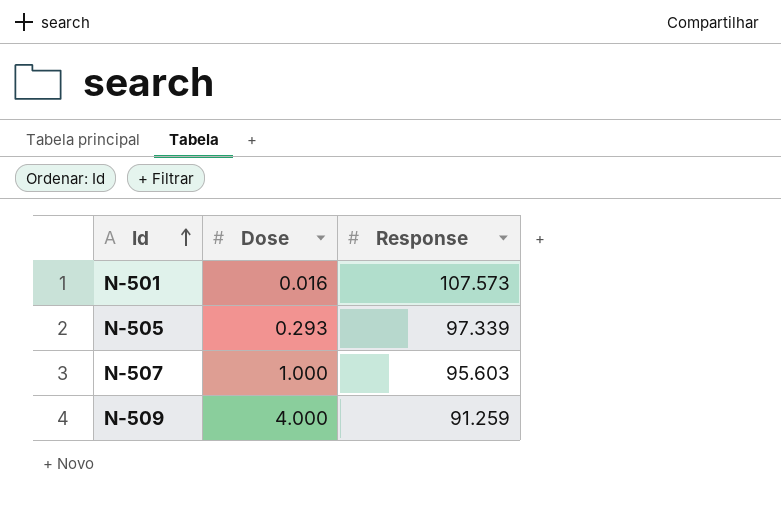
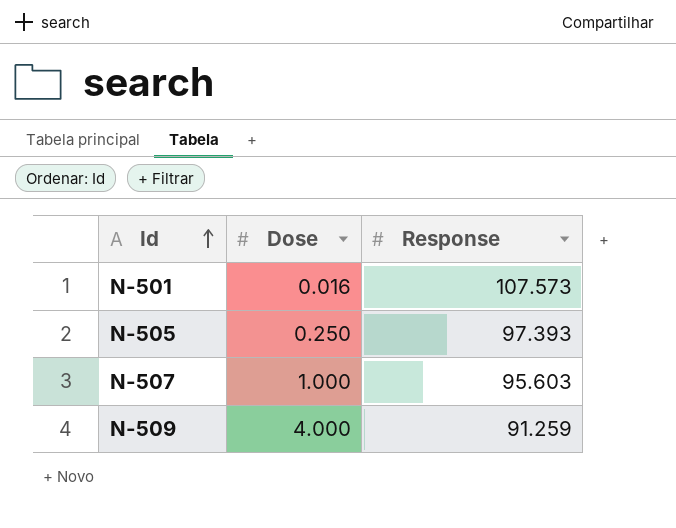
N-505 | Dose: 0.293 -> 0.250
N-505 | Response: 97.339 -> 97.393

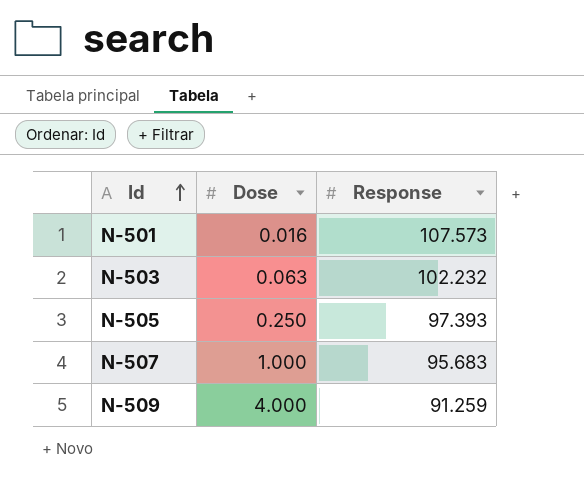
row N-503: none -> 0.063 | 102.232
N-507 | Response: 95.603 -> 95.683

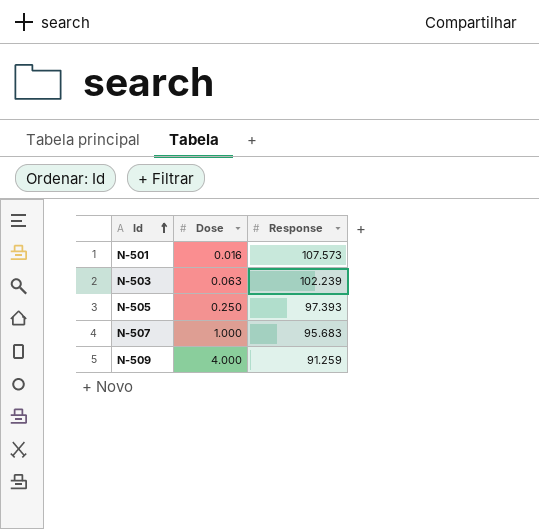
N-503 | Response: 102.232 -> 102.239

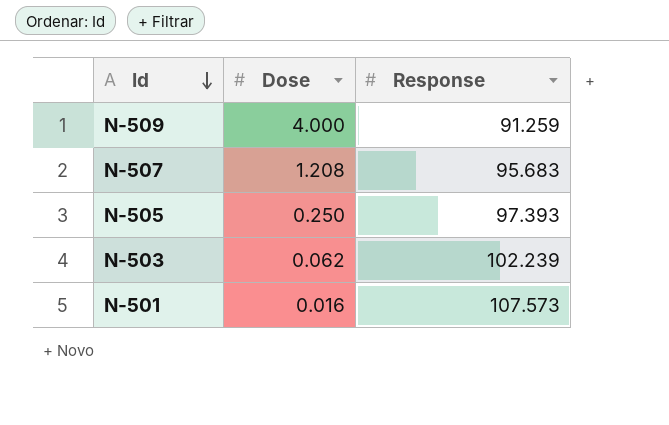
row order: Id ascending -> Id descending
N-507 | Dose: 1.000 -> 1.208
N-503 | Dose: 0.063 -> 0.062

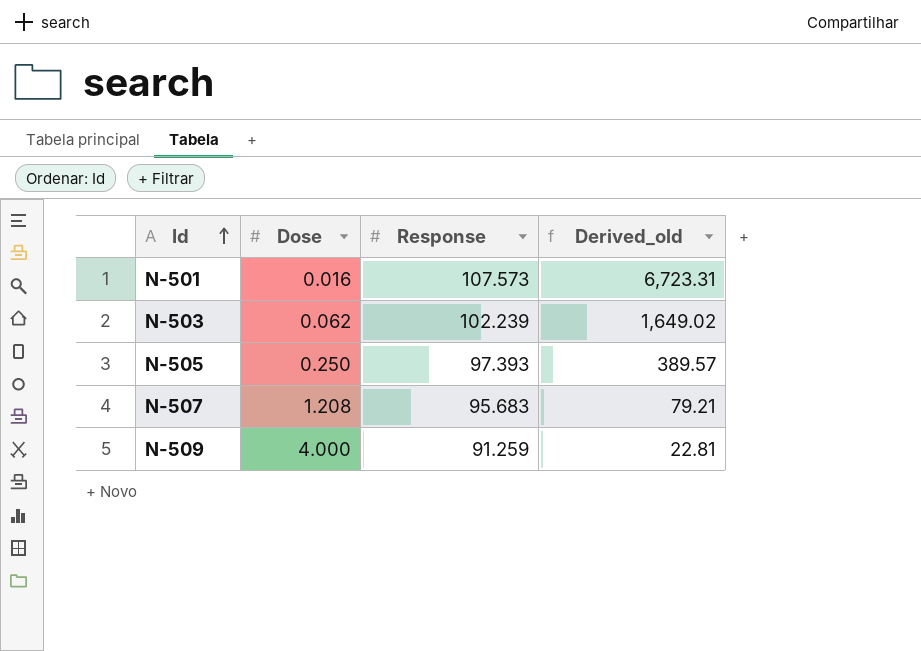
row order: Id descending -> Id ascending
column Derived_old | formula: none -> [Response] / [Dose]

